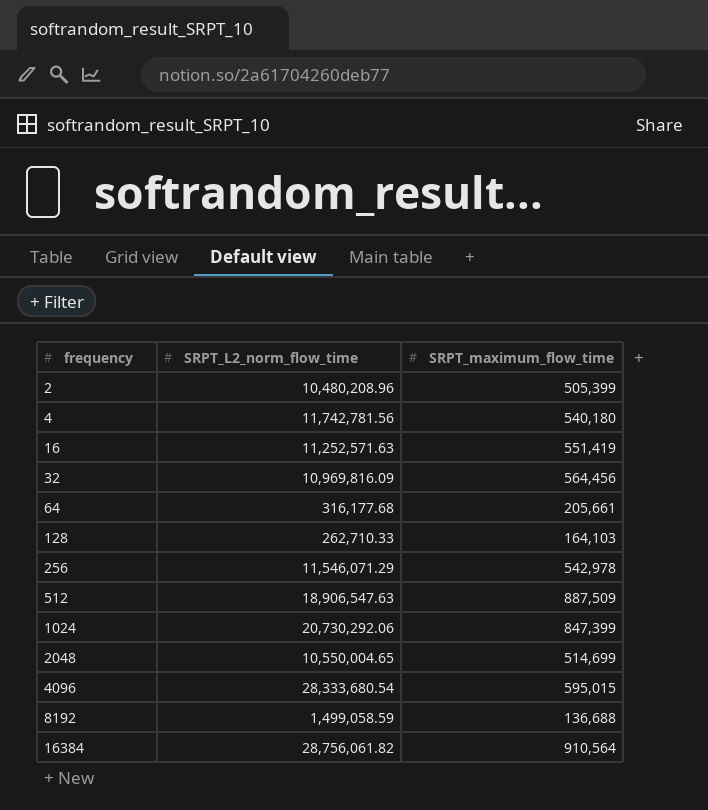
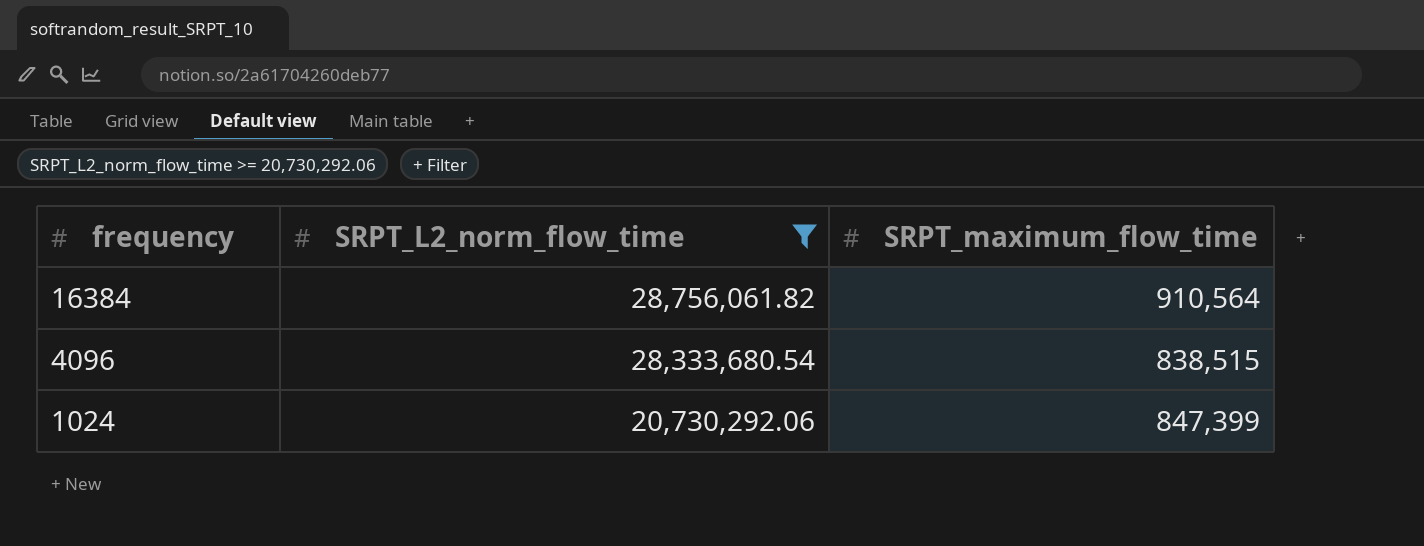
filter: none -> SRPT_L2_norm_flow_time >= 20,730,292.06
row order: frequency ascending -> frequency descending
4096 | SRPT_maximum_flow_time: 595,015 -> 838,515

